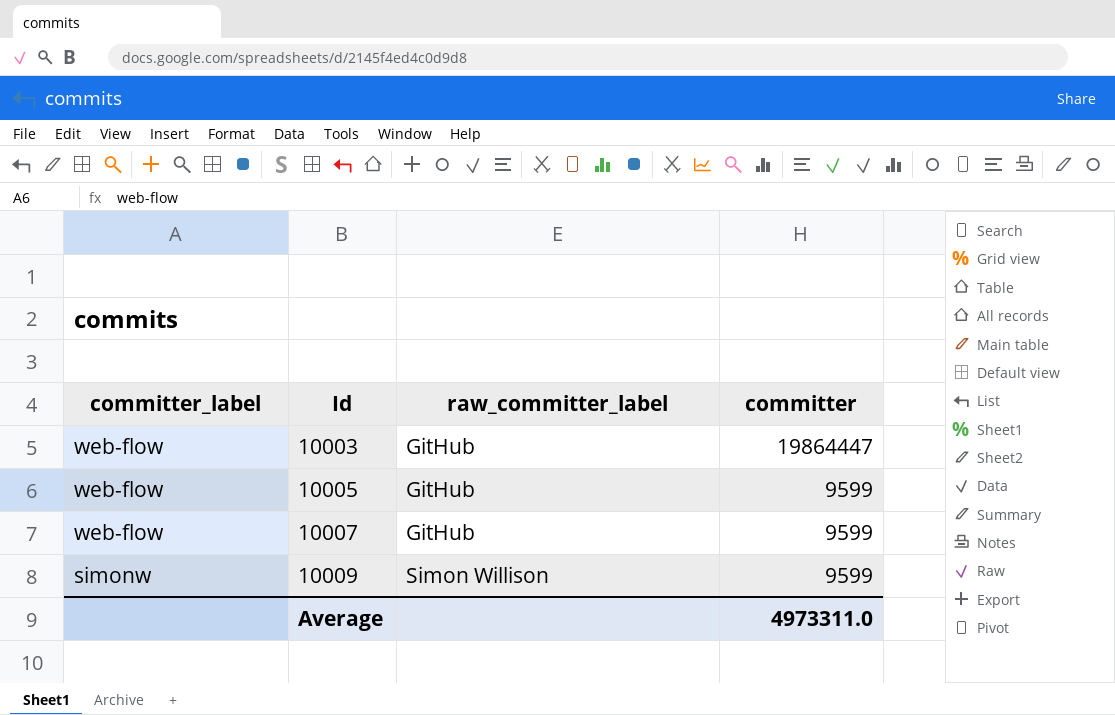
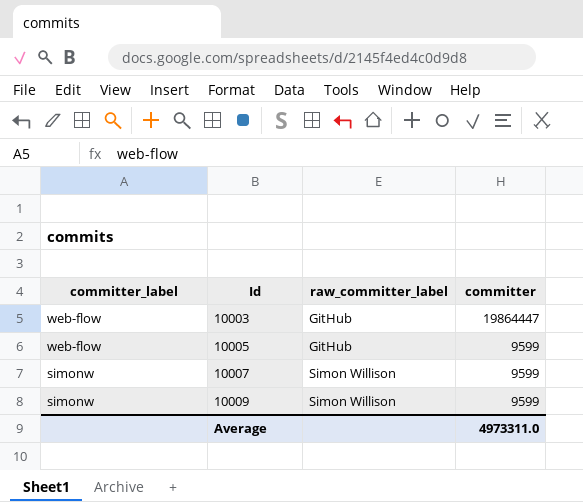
10007 | committer_label: web-flow -> simonw
10007 | raw_committer_label: GitHub -> Simon Willison

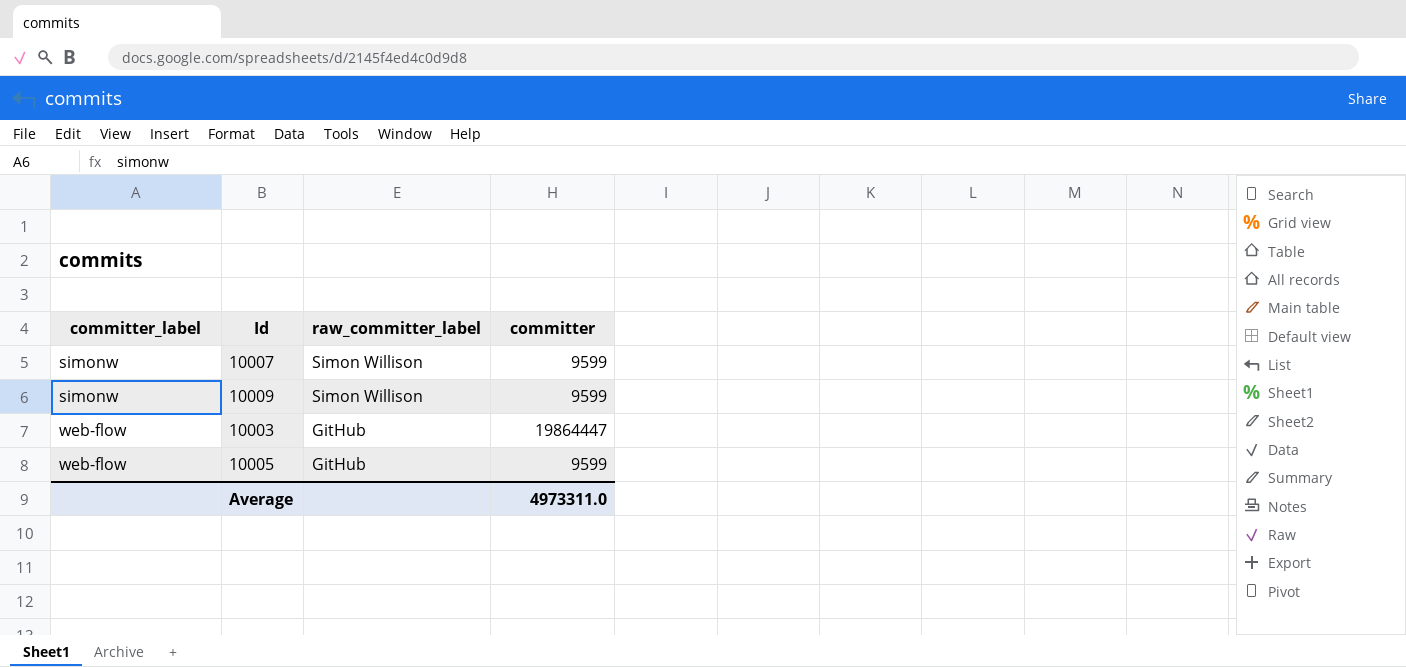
row order: committer_label descending -> committer_label ascending

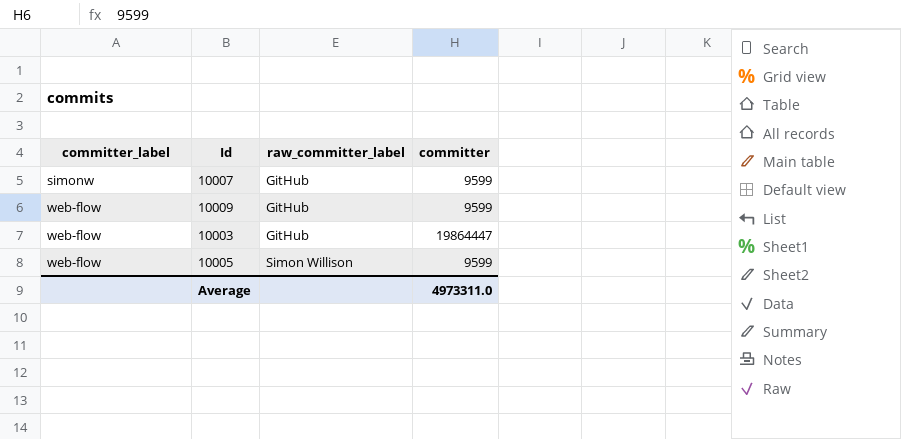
10007 | raw_committer_label: Simon Willison -> GitHub
10009 | committer_label: simonw -> web-flow
10009 | raw_committer_label: Simon Willison -> GitHub
10005 | raw_committer_label: GitHub -> Simon Willison

